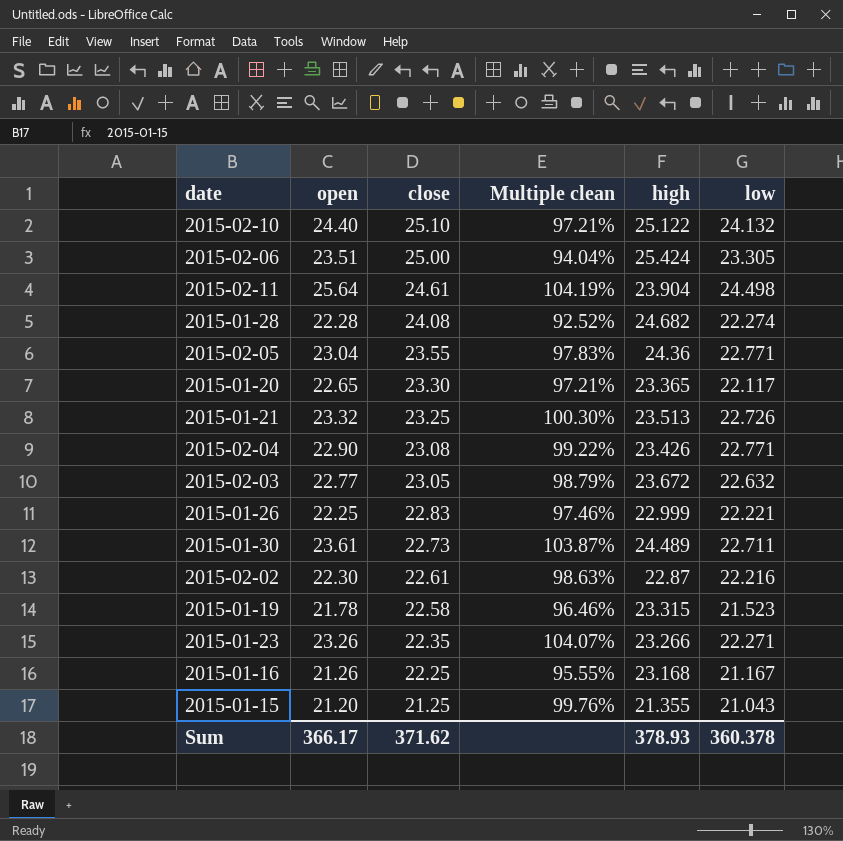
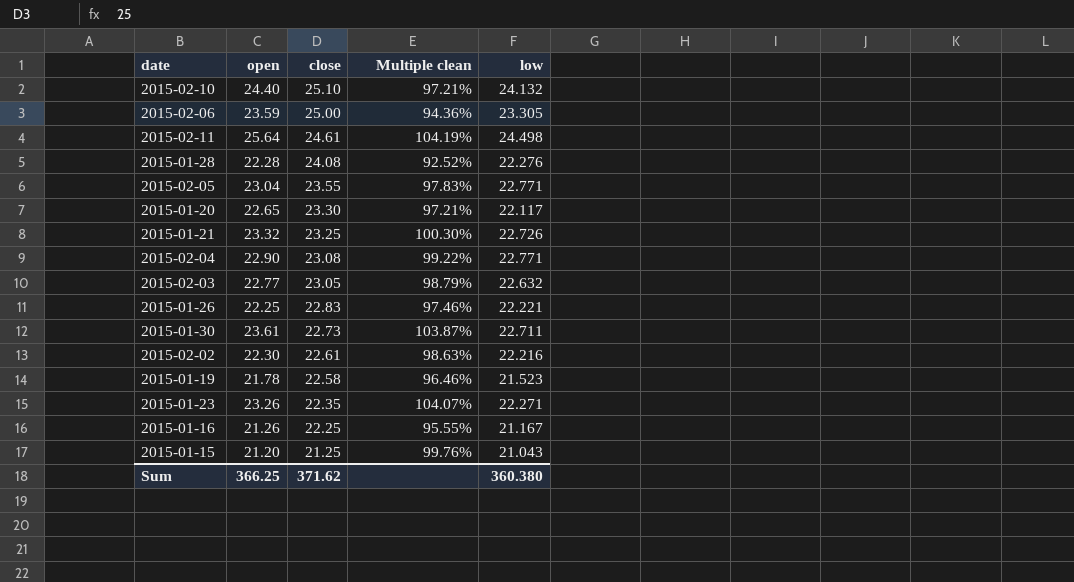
column high | position: 5 -> none
2015-02-06 | open: 23.51 -> 23.59
2015-02-06 | Multiple clean: 94.04% -> 94.36%
2015-01-28 | low: 22.274 -> 22.276
Sum | open: 366.17 -> 366.25
Sum | low: 360.378 -> 360.380

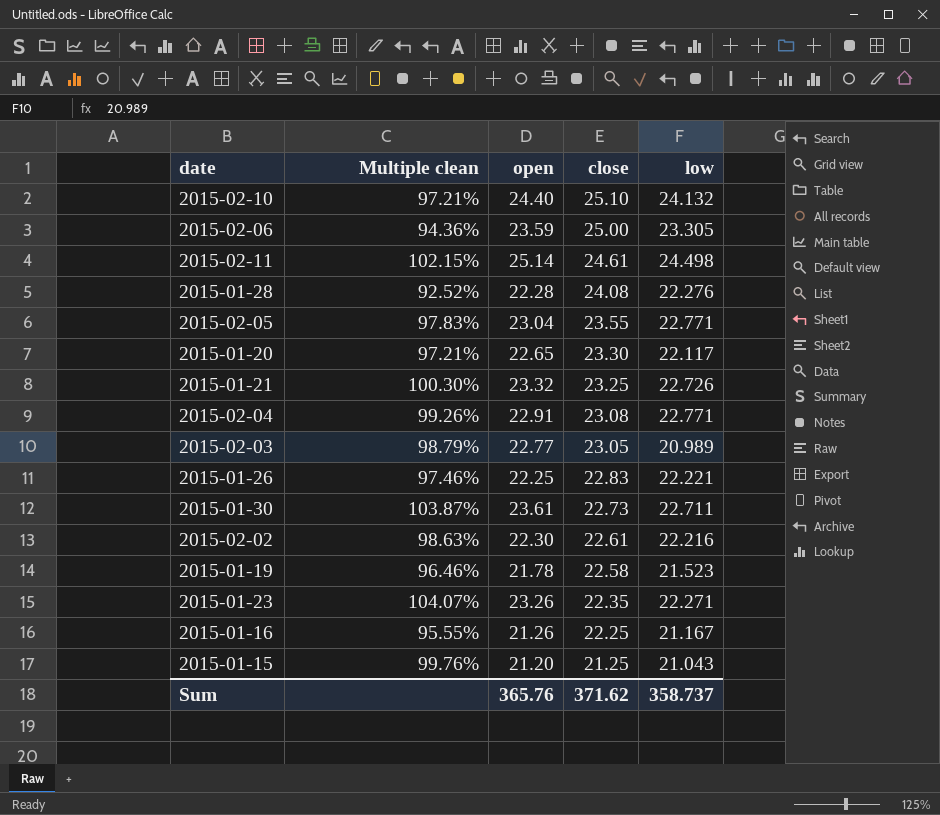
column Multiple clean | position: 4 -> 2
2015-02-11 | Multiple clean: 104.19% -> 102.15%
2015-02-11 | open: 25.64 -> 25.14
2015-02-04 | Multiple clean: 99.22% -> 99.26%
2015-02-04 | open: 22.90 -> 22.91
2015-02-03 | low: 22.632 -> 20.989
Sum | open: 366.25 -> 365.76
Sum | low: 360.380 -> 358.737

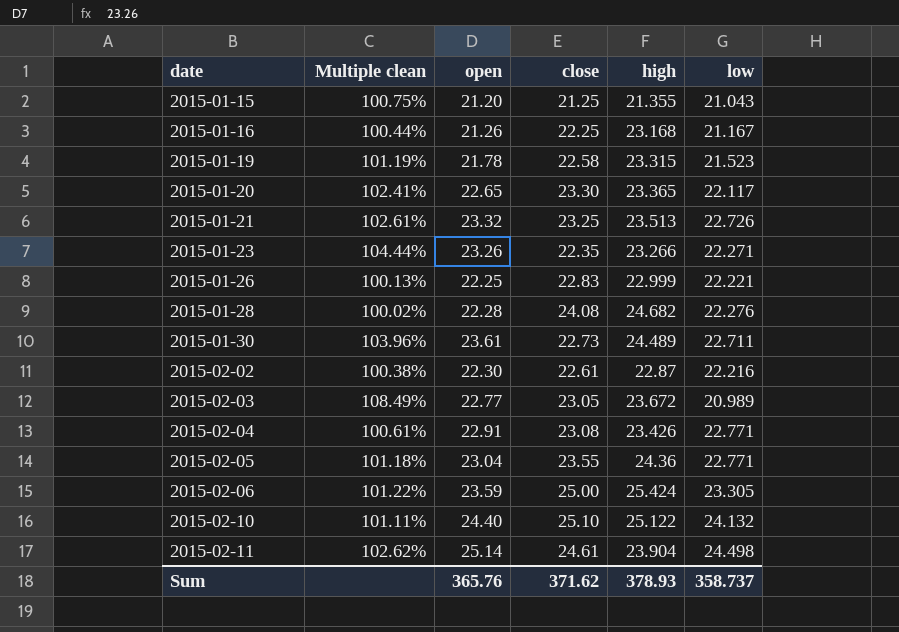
row order: close descending -> date ascending
column Multiple clean | formula: [open] / [close] -> [open] / [low]
column high | position: none -> 5

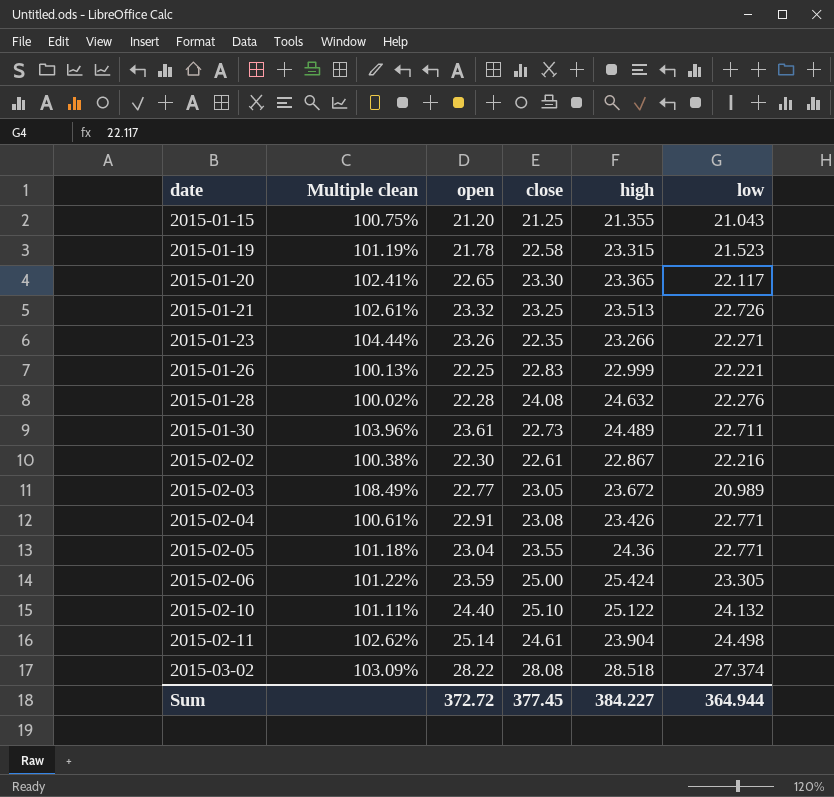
row 2015-01-16: 100.44% | 21.26 | 22.25 | 23.168 | 21.167 -> none
2015-01-28 | high: 24.682 -> 24.632
2015-02-02 | high: 22.87 -> 22.867
row 2015-03-02: none -> 103.09% | 28.22 | 28.08 | 28.518 | 27.374
Sum | open: 365.76 -> 372.72
Sum | close: 371.62 -> 377.45
Sum | high: 378.93 -> 384.227
Sum | low: 358.737 -> 364.944

